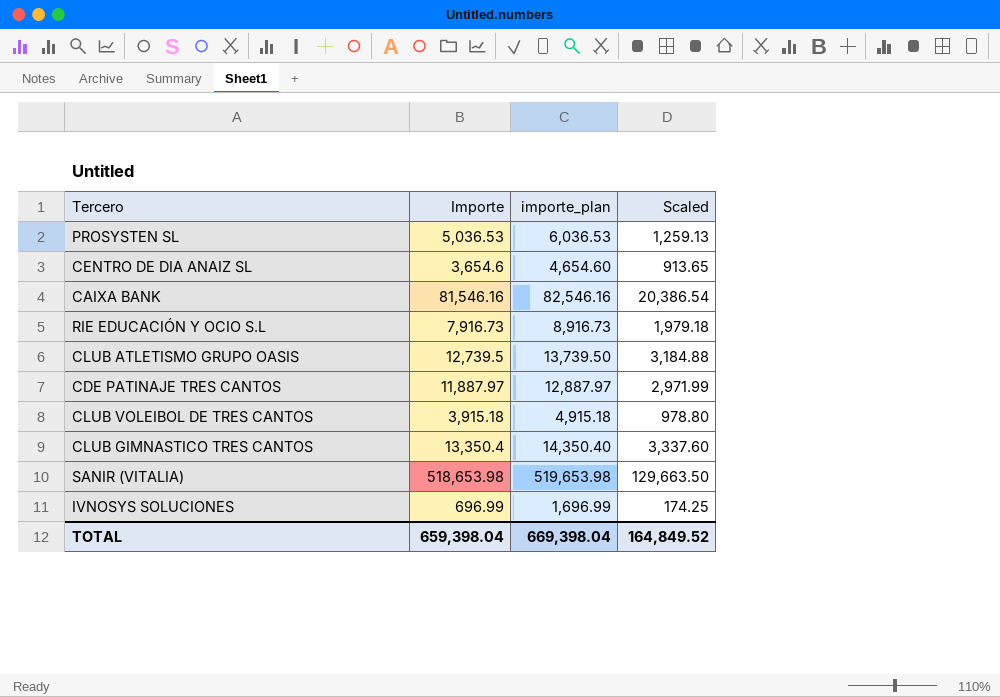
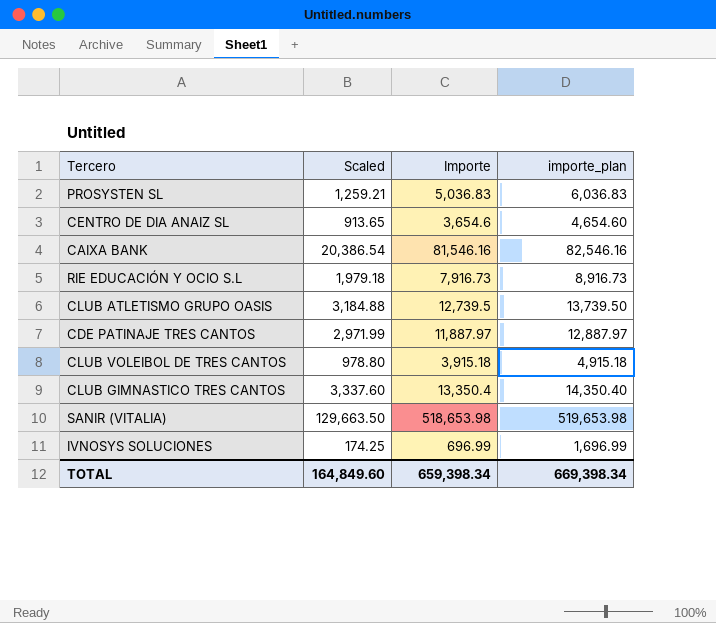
column Scaled | position: 4 -> 2
PROSYSTEN SL | Scaled: 1,259.13 -> 1,259.21
PROSYSTEN SL | Importe: 5,036.53 -> 5,036.83
PROSYSTEN SL | importe_plan: 6,036.53 -> 6,036.83
TOTAL | Scaled: 164,849.52 -> 164,849.60
TOTAL | Importe: 659,398.04 -> 659,398.34
TOTAL | importe_plan: 669,398.04 -> 669,398.34

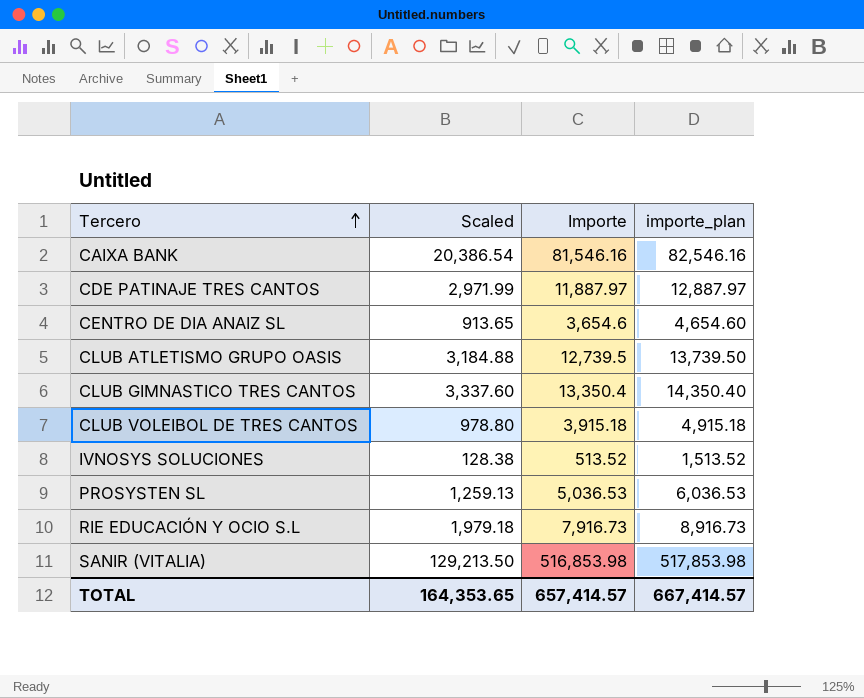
row order: none -> Tercero ascending
IVNOSYS SOLUCIONES | Scaled: 174.25 -> 128.38
IVNOSYS SOLUCIONES | Importe: 696.99 -> 513.52
IVNOSYS SOLUCIONES | importe_plan: 1,696.99 -> 1,513.52
PROSYSTEN SL | Scaled: 1,259.21 -> 1,259.13
PROSYSTEN SL | Importe: 5,036.83 -> 5,036.53
PROSYSTEN SL | importe_plan: 6,036.83 -> 6,036.53
SANIR (VITALIA) | Scaled: 129,663.50 -> 129,213.50
SANIR (VITALIA) | Importe: 518,653.98 -> 516,853.98
SANIR (VITALIA) | importe_plan: 519,653.98 -> 517,853.98
TOTAL | Scaled: 164,849.60 -> 164,353.65
TOTAL | Importe: 659,398.34 -> 657,414.57
TOTAL | importe_plan: 669,398.34 -> 667,414.57

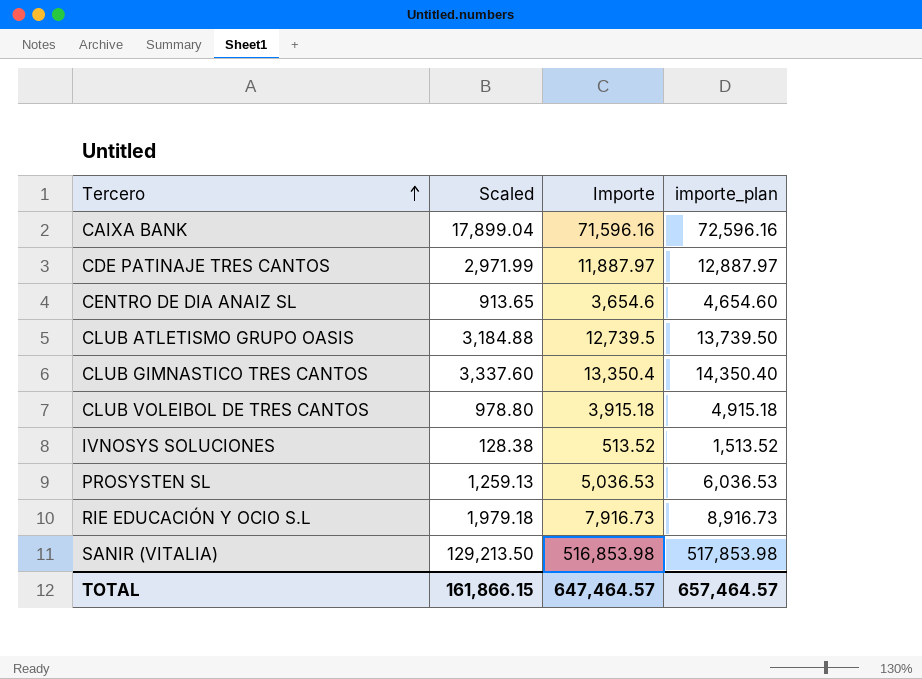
CAIXA BANK | Scaled: 20,386.54 -> 17,899.04
CAIXA BANK | Importe: 81,546.16 -> 71,596.16
CAIXA BANK | importe_plan: 82,546.16 -> 72,596.16
TOTAL | Scaled: 164,353.65 -> 161,866.15
TOTAL | Importe: 657,414.57 -> 647,464.57
TOTAL | importe_plan: 667,414.57 -> 657,464.57

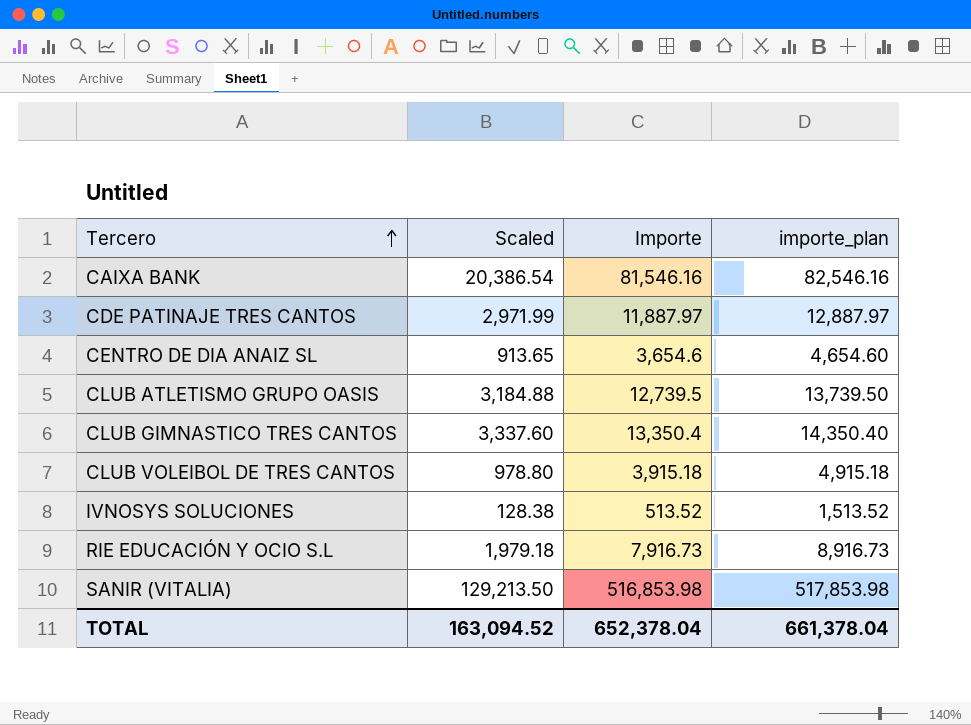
row PROSYSTEN SL: 1,259.13 | 5,036.53 | 6,036.53 -> none
CAIXA BANK | Scaled: 17,899.04 -> 20,386.54
CAIXA BANK | Importe: 71,596.16 -> 81,546.16
CAIXA BANK | importe_plan: 72,596.16 -> 82,546.16
TOTAL | Scaled: 161,866.15 -> 163,094.52
TOTAL | Importe: 647,464.57 -> 652,378.04
TOTAL | importe_plan: 657,464.57 -> 661,378.04

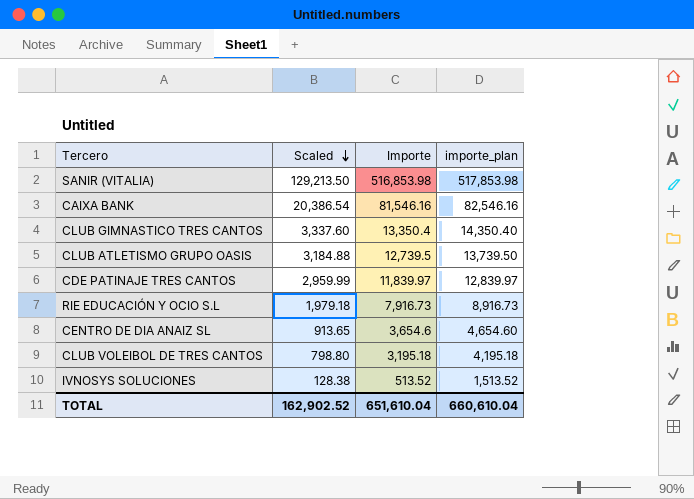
row order: Tercero ascending -> Scaled descending
CDE PATINAJE TRES CANTOS | Scaled: 2,971.99 -> 2,959.99
CDE PATINAJE TRES CANTOS | Importe: 11,887.97 -> 11,839.97
CDE PATINAJE TRES CANTOS | importe_plan: 12,887.97 -> 12,839.97
CLUB VOLEIBOL DE TRES CANTOS | Scaled: 978.80 -> 798.80
CLUB VOLEIBOL DE TRES CANTOS | Importe: 3,915.18 -> 3,195.18
CLUB VOLEIBOL DE TRES CANTOS | importe_plan: 4,915.18 -> 4,195.18
TOTAL | Scaled: 163,094.52 -> 162,902.52
TOTAL | Importe: 652,378.04 -> 651,610.04
TOTAL | importe_plan: 661,378.04 -> 660,610.04

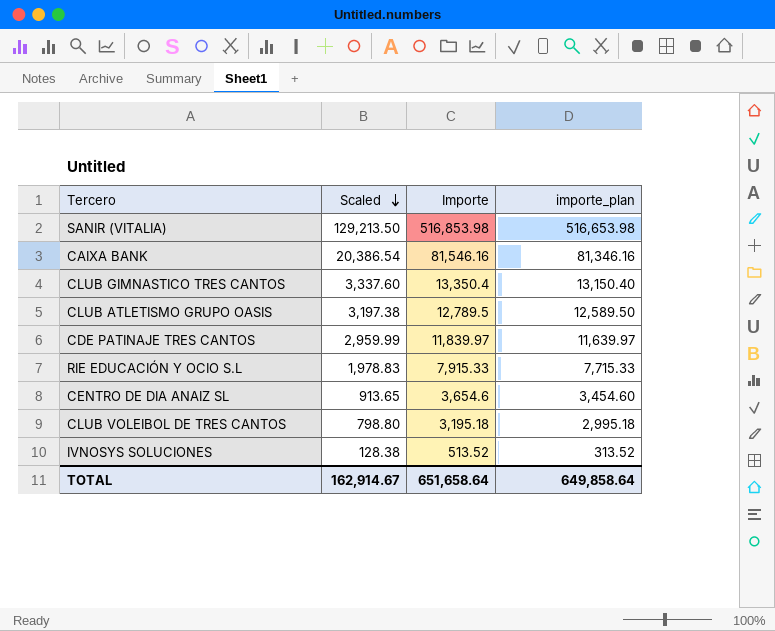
column importe_plan | formula: [Importe] + 1000 -> [Importe] - 200
CLUB ATLETISMO GRUPO OASIS | Scaled: 3,184.88 -> 3,197.38
CLUB ATLETISMO GRUPO OASIS | Importe: 12,739.5 -> 12,789.5
RIE EDUCACIÓN Y OCIO S.L | Scaled: 1,979.18 -> 1,978.83
RIE EDUCACIÓN Y OCIO S.L | Importe: 7,916.73 -> 7,915.33
TOTAL | Scaled: 162,902.52 -> 162,914.67
TOTAL | Importe: 651,610.04 -> 651,658.64
TOTAL | importe_plan: 660,610.04 -> 649,858.64

